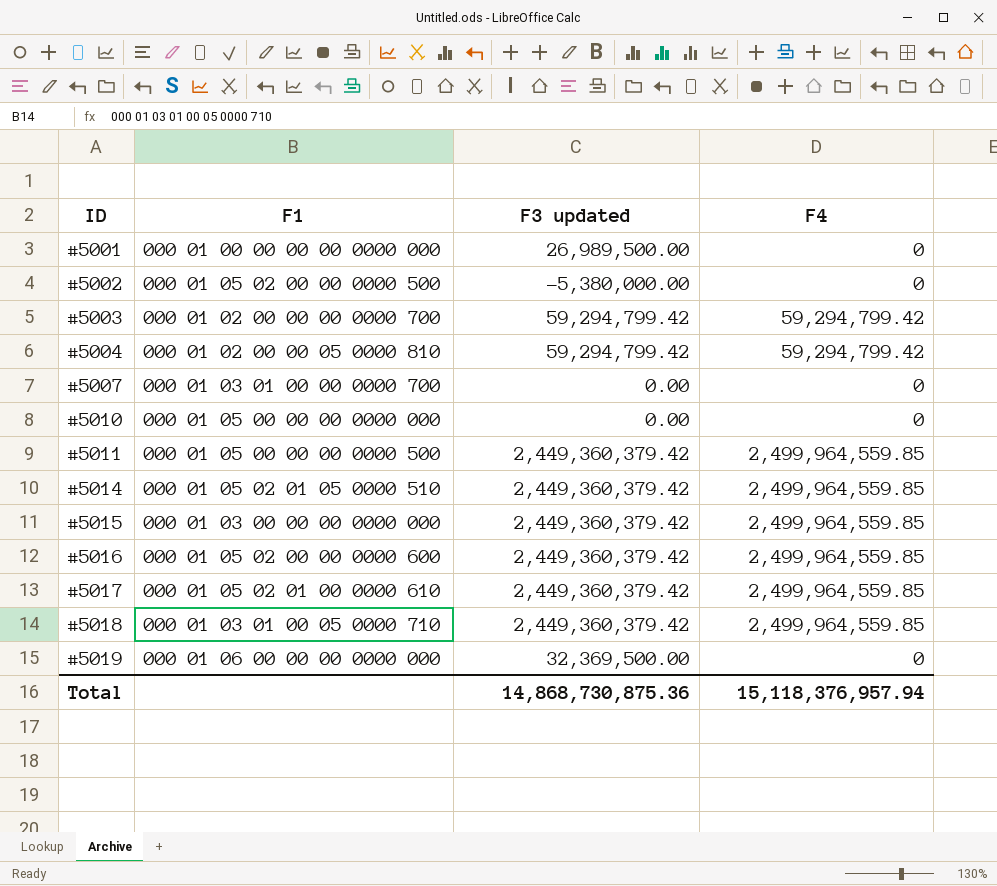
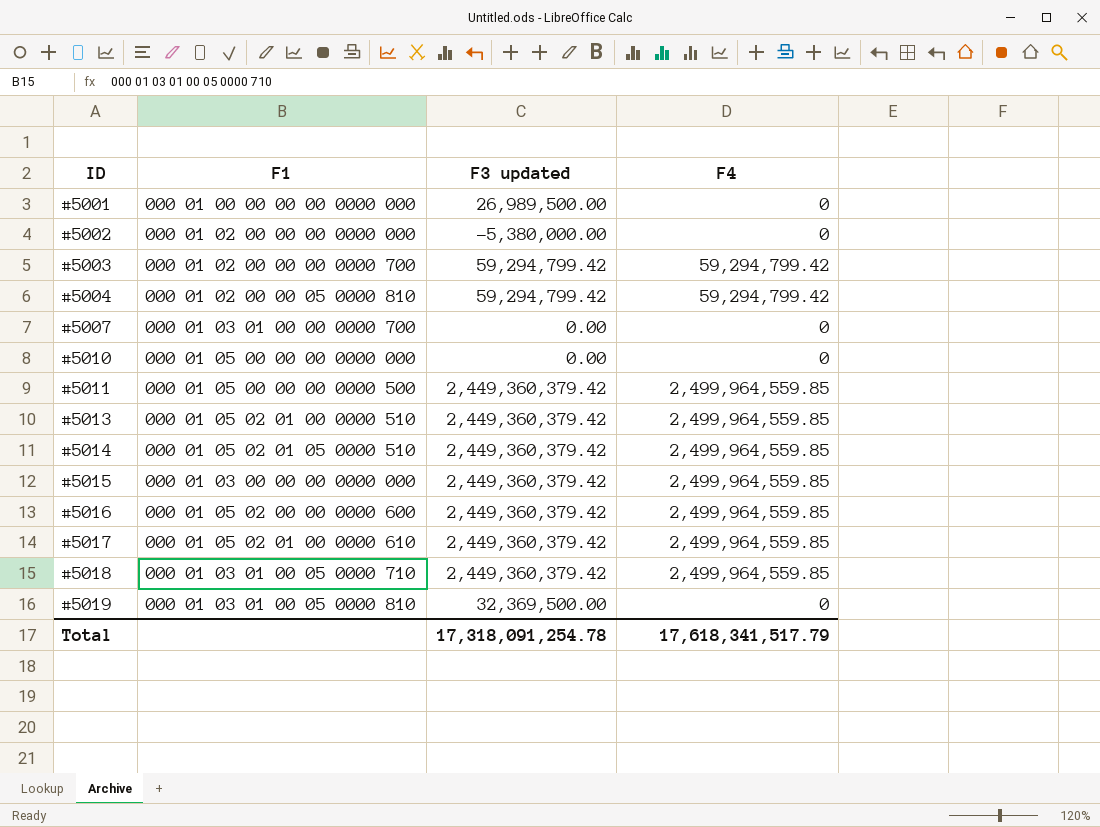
#5002 | F1: 000 01 05 02 00 00 0000 500 -> 000 01 02 00 00 00 0000 000
row #5013: none -> 000 01 05 02 01 00 0000 510 | 2,449,360,379.42 | 2,499,964,559.85
#5019 | F1: 000 01 06 00 00 00 0000 000 -> 000 01 03 01 00 05 0000 810
Total | F3 updated: 14,868,730,875.36 -> 17,318,091,254.78
Total | F4: 15,118,376,957.94 -> 17,618,341,517.79

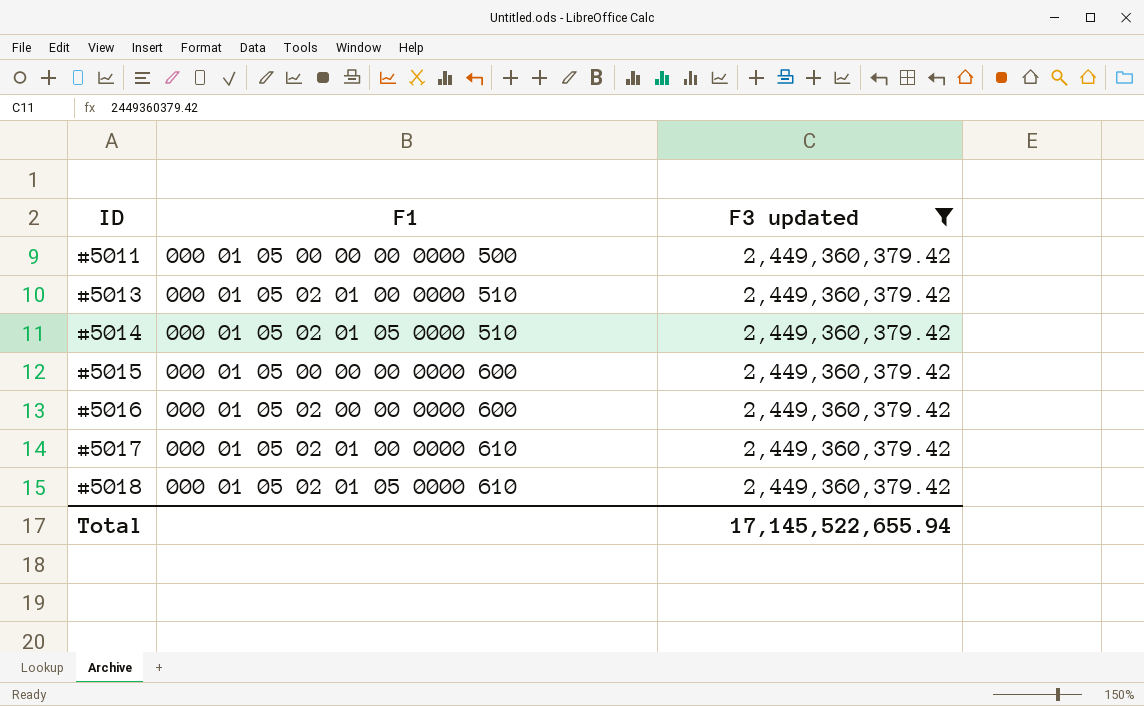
filter: none -> F3 updated = 2,449,360,379.42
column F4 | position: 4 -> none
#5015 | F1: 000 01 03 00 00 00 0000 000 -> 000 01 05 00 00 00 0000 600
#5018 | F1: 000 01 03 01 00 05 0000 710 -> 000 01 05 02 01 05 0000 610
Total | F3 updated: 17,318,091,254.78 -> 17,145,522,655.94

